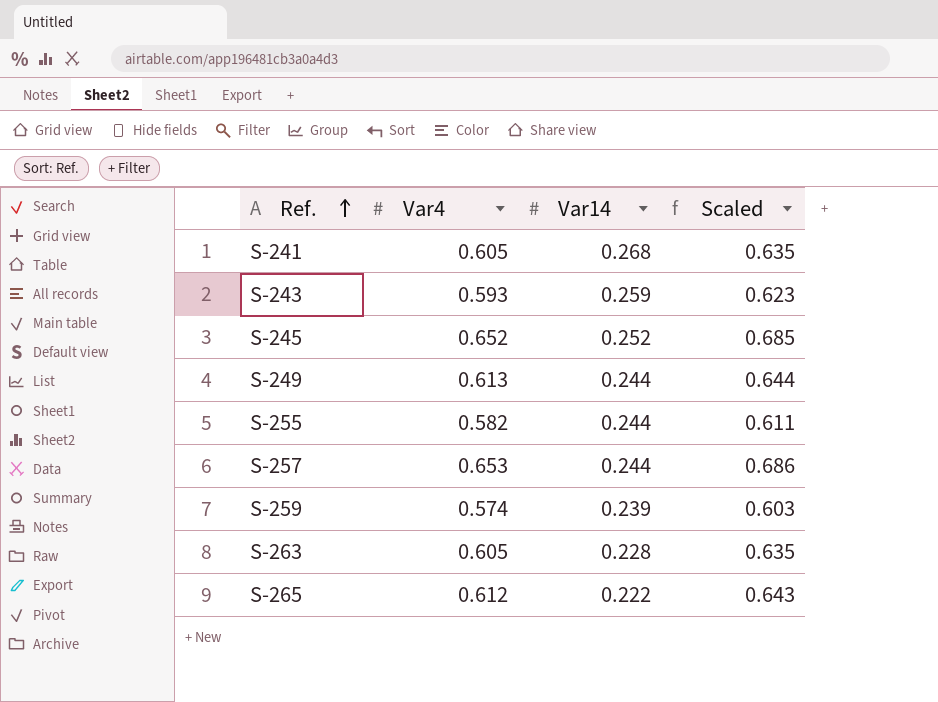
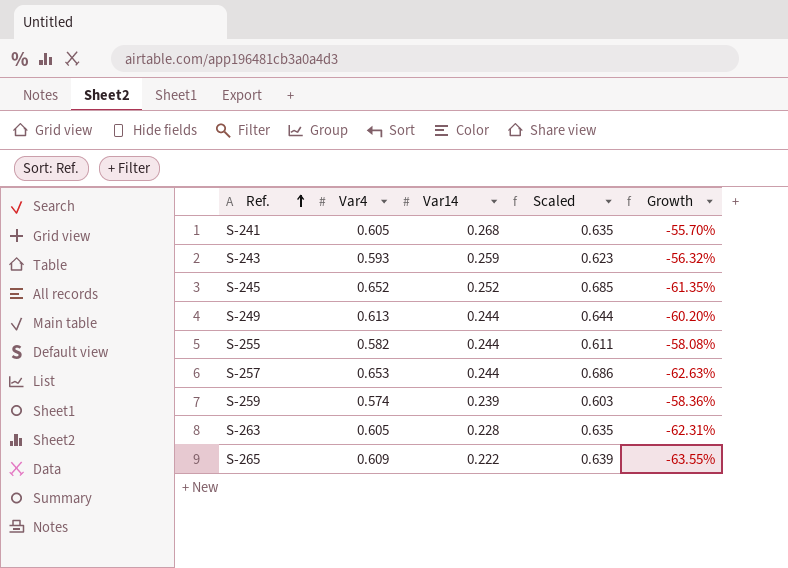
column Growth | formula: none -> ([Var14] - [Var4]) / [Var4]
S-265 | Var4: 0.612 -> 0.609
S-265 | Scaled: 0.643 -> 0.639

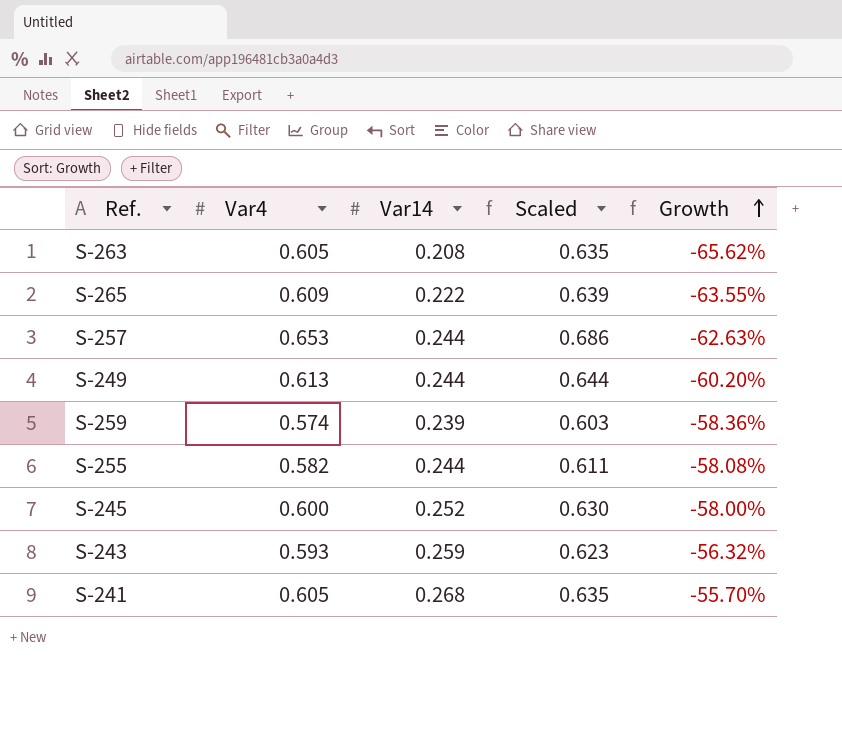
row order: Ref. ascending -> Growth ascending
S-263 | Var14: 0.228 -> 0.208
S-263 | Growth: -62.31% -> -65.62%
S-245 | Var4: 0.652 -> 0.600
S-245 | Scaled: 0.685 -> 0.630
S-245 | Growth: -61.35% -> -58.00%

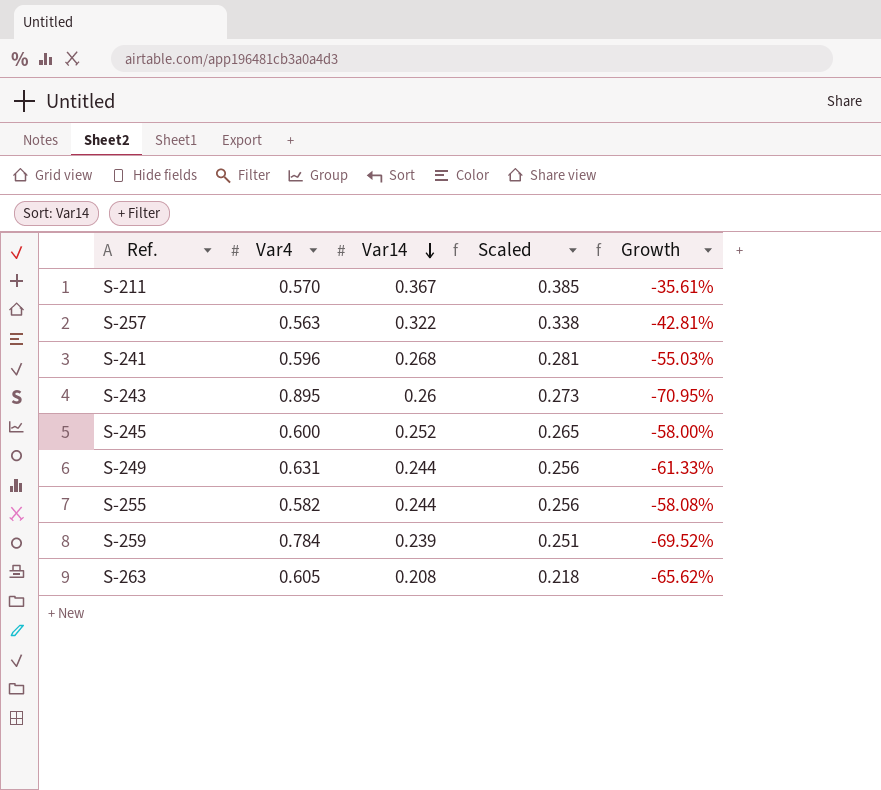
row order: Growth ascending -> Var14 descending
column Scaled | formula: [Var4] * 1.05 -> [Var14] * 1.05
row S-265: 0.609 | 0.222 | 0.639 | -63.55% -> none
row S-211: none -> 0.570 | 0.367 | 0.385 | -35.61%
S-257 | Var4: 0.653 -> 0.563
S-257 | Var14: 0.244 -> 0.322
S-257 | Growth: -62.63% -> -42.81%
S-241 | Var4: 0.605 -> 0.596
S-241 | Growth: -55.70% -> -55.03%
S-243 | Var4: 0.593 -> 0.895
S-243 | Var14: 0.259 -> 0.26
S-243 | Growth: -56.32% -> -70.95%
S-249 | Var4: 0.613 -> 0.631
S-249 | Growth: -60.20% -> -61.33%
S-259 | Var4: 0.574 -> 0.784
S-259 | Growth: -58.36% -> -69.52%

